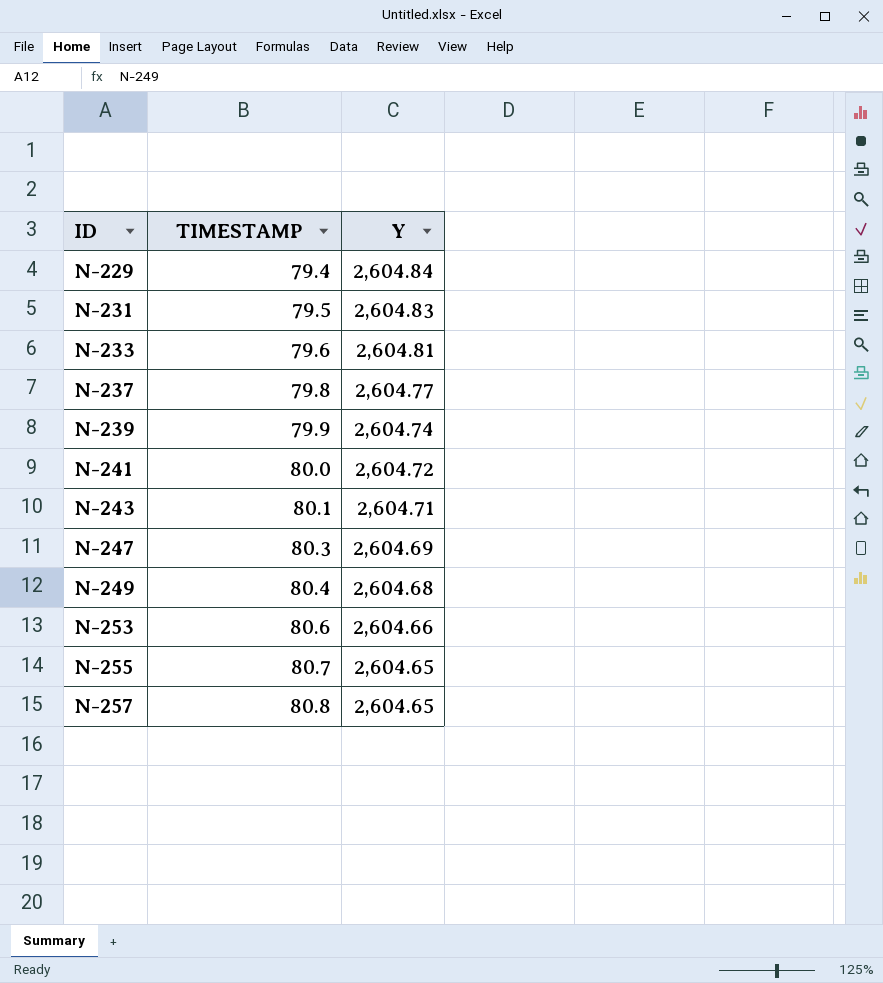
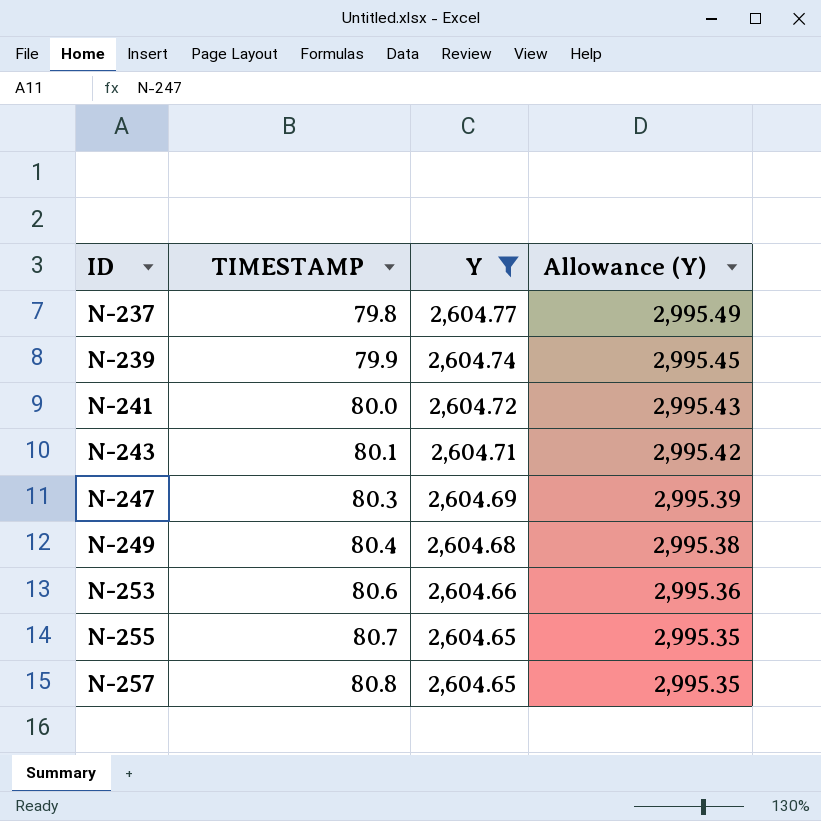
filter: none -> Y <= 2,604.77
column Allowance (Y) | formula: none -> [Y] * 1.15

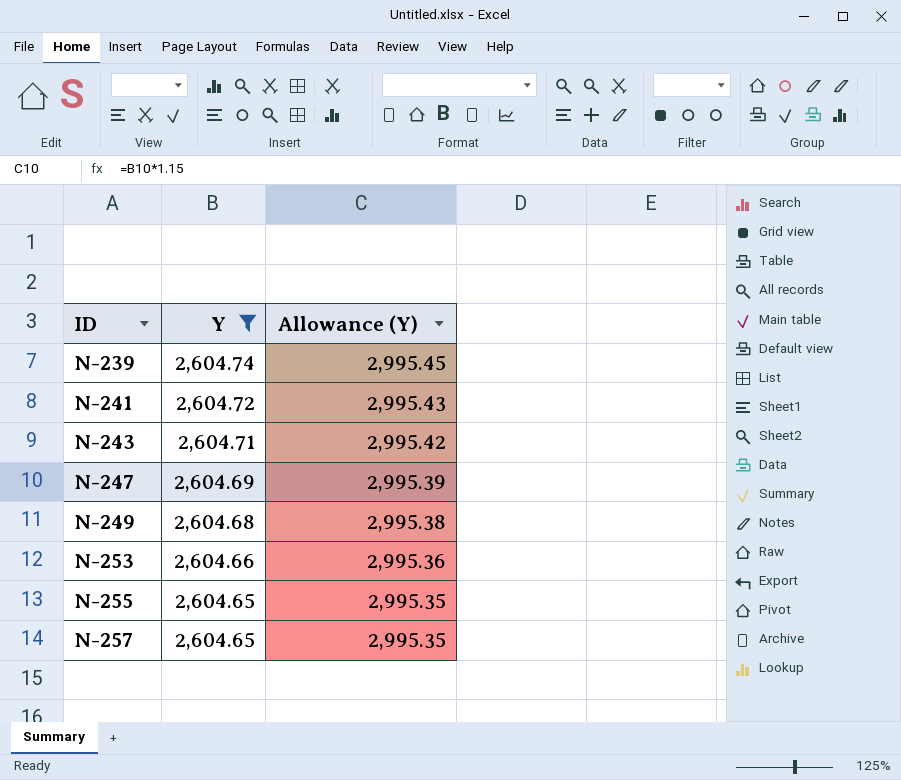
column TIMESTAMP | position: 2 -> none
row N-237: 79.8 | 2,604.77 | 2,995.49 -> none

